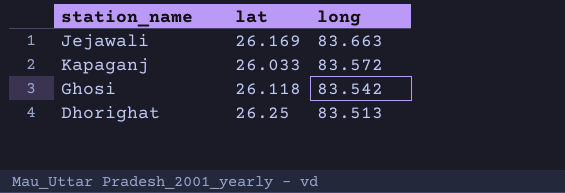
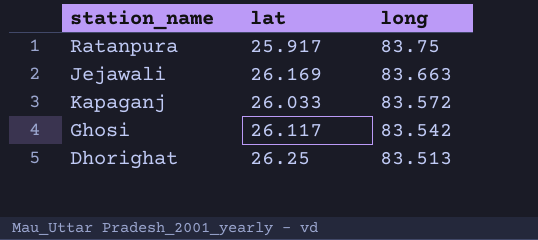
row Ratanpura: none -> 25.917 | 83.75
Ghosi | lat: 26.118 -> 26.117

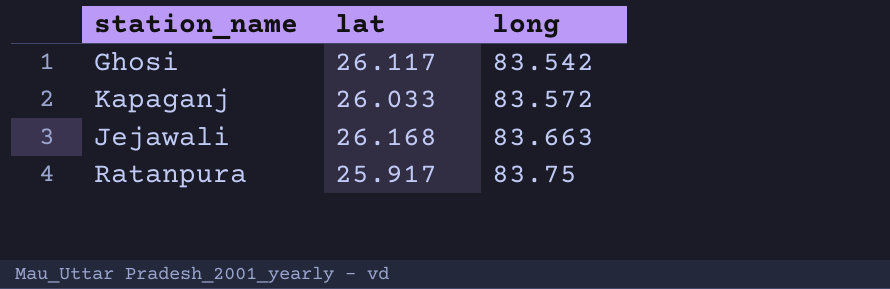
row order: long descending -> long ascending
row Dhorighat: 26.25 | 83.513 -> none
Jejawali | lat: 26.169 -> 26.168

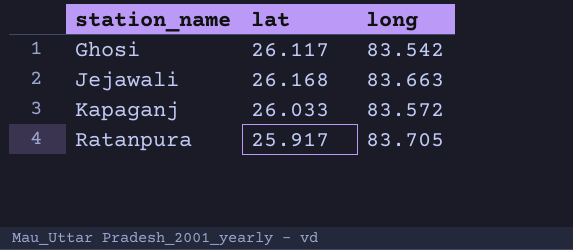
row order: long ascending -> station_name ascending
Ratanpura | long: 83.75 -> 83.705

